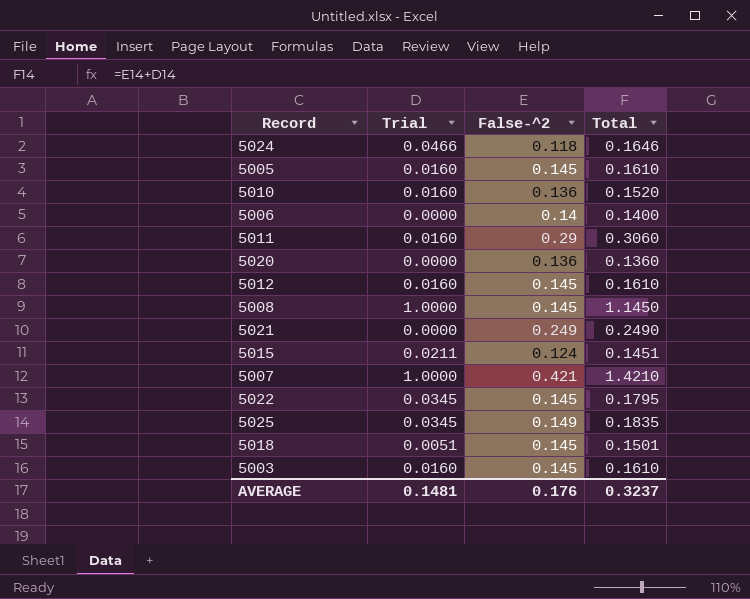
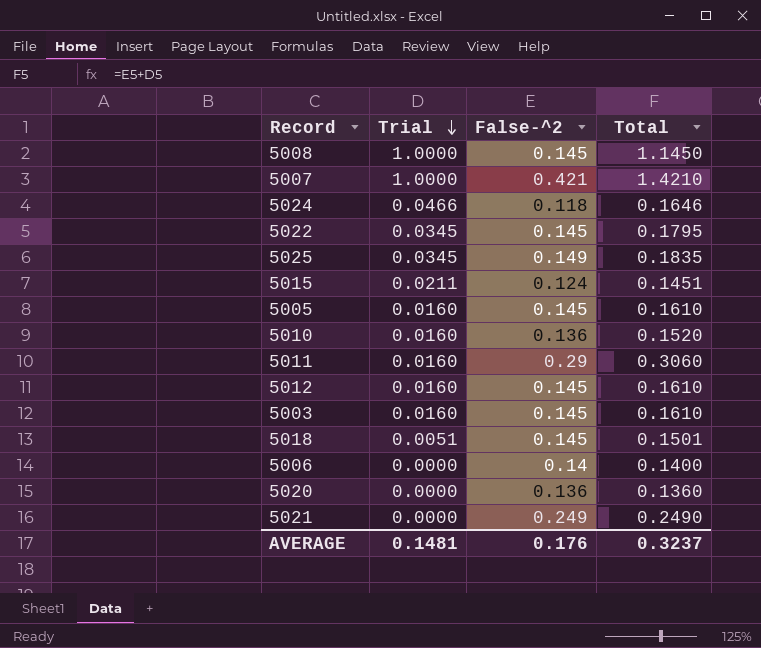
row order: none -> Trial descending

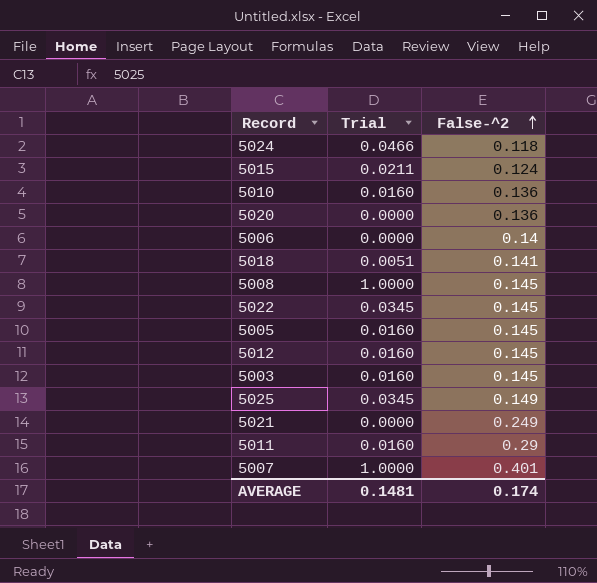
row order: Trial descending -> False-^2 ascending
column Total | formula: [Trial] + [False-^2] -> none
5018 | False-^2: 0.145 -> 0.141
5007 | False-^2: 0.421 -> 0.401
AVERAGE | False-^2: 0.176 -> 0.174

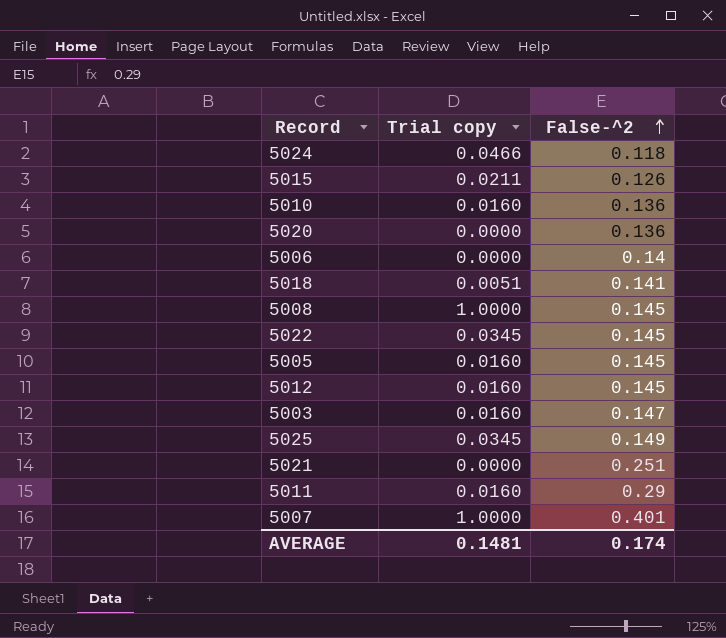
column name: Trial -> Trial copy
5015 | False-^2: 0.124 -> 0.126
5003 | False-^2: 0.145 -> 0.147
5021 | False-^2: 0.249 -> 0.251

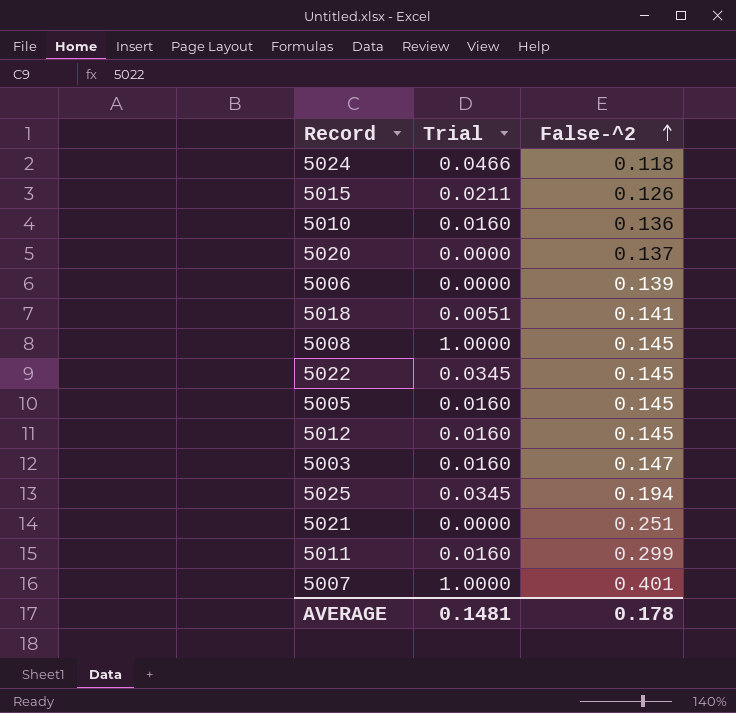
column name: Trial copy -> Trial
5020 | False-^2: 0.136 -> 0.137
5006 | False-^2: 0.14 -> 0.139
5025 | False-^2: 0.149 -> 0.194
5011 | False-^2: 0.29 -> 0.299
AVERAGE | False-^2: 0.174 -> 0.178

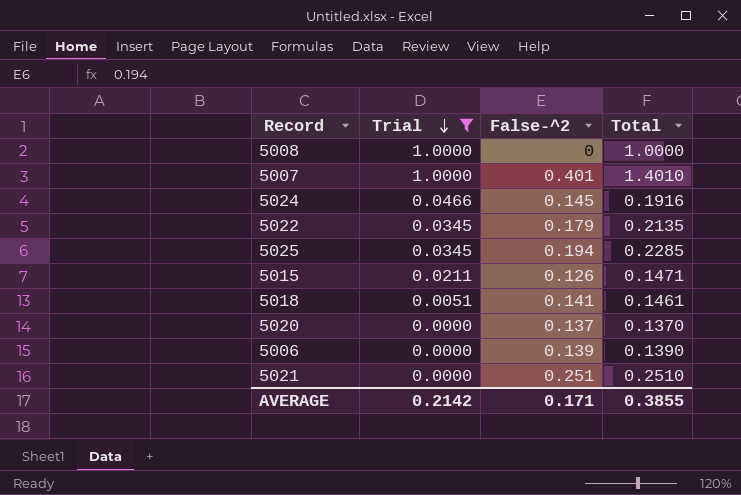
filter: none -> Trial != 0.0160
row order: False-^2 ascending -> Trial descending
column Total | formula: none -> [Trial] + [False-^2]
5008 | False-^2: 0.145 -> 0
5024 | False-^2: 0.118 -> 0.145
5022 | False-^2: 0.145 -> 0.179
AVERAGE | Trial: 0.1481 -> 0.2142
AVERAGE | False-^2: 0.178 -> 0.171

